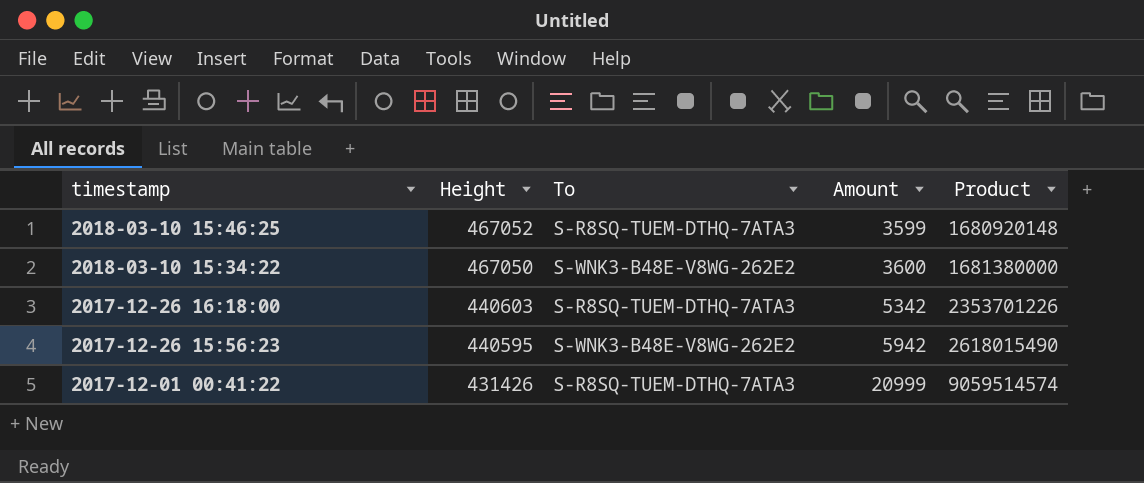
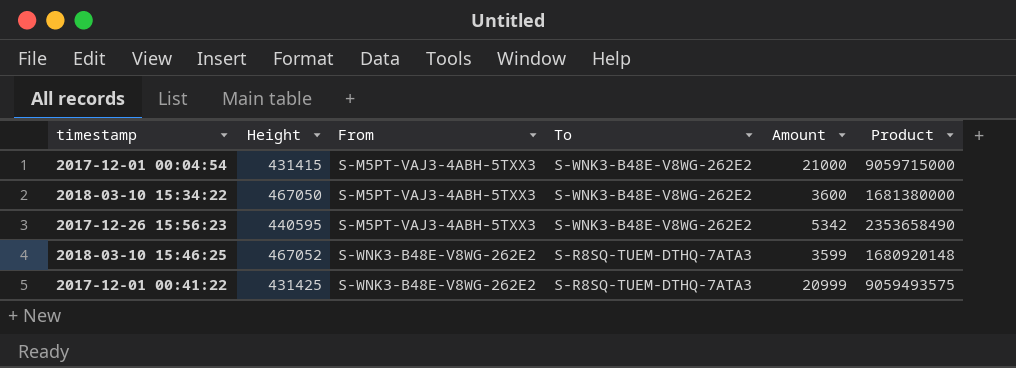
row order: timestamp descending -> From ascending
column From | position: none -> 3
row 2017-12-26 16:18:00: 440603 | S-R8SQ-TUEM-DTHQ-7ATA3 | 5342 | 2353701226 -> none
row 2017-12-01 00:04:54: none -> 431415 | S-M5PT-VAJ3-4ABH-5TXX3 | S-WNK3-B48E-V8WG-262E2 | 21000 | 9059715000
2017-12-26 15:56:23 | Amount: 5942 -> 5342
2017-12-26 15:56:23 | Product: 2618015490 -> 2353658490
2017-12-01 00:41:22 | Height: 431426 -> 431425
2017-12-01 00:41:22 | Product: 9059514574 -> 9059493575

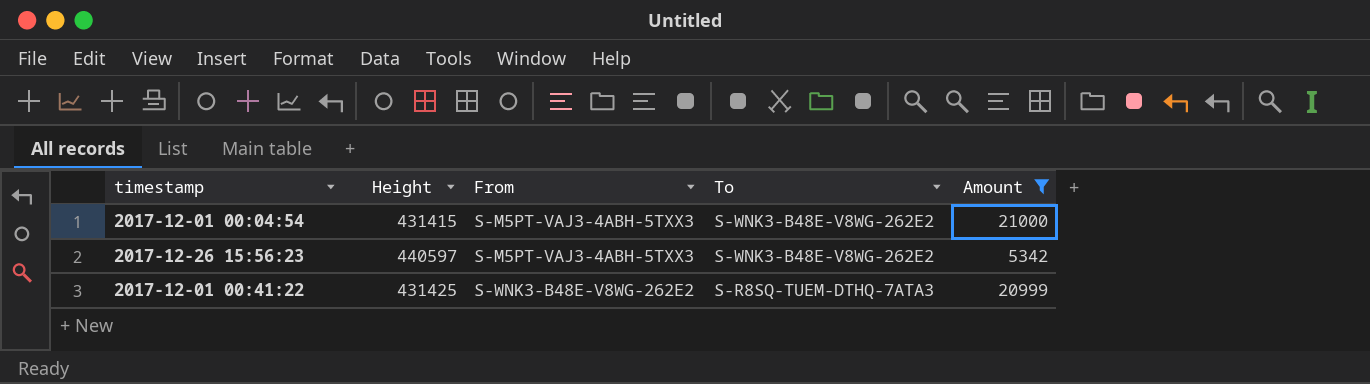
filter: none -> Amount >= 5342
column Product | formula: [Height] * [Amount] -> none
2017-12-26 15:56:23 | Height: 440595 -> 440597

